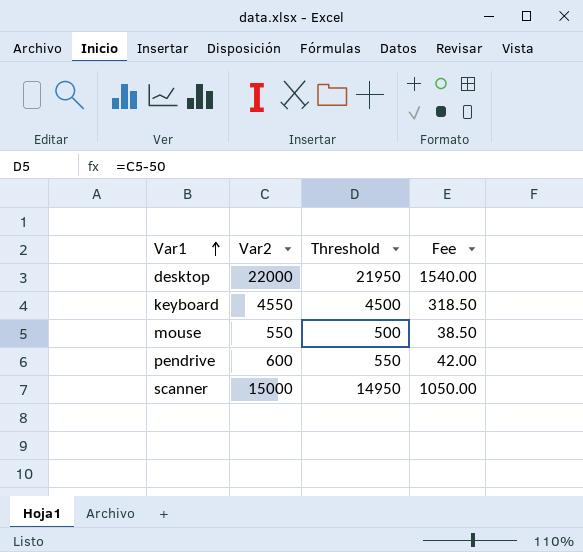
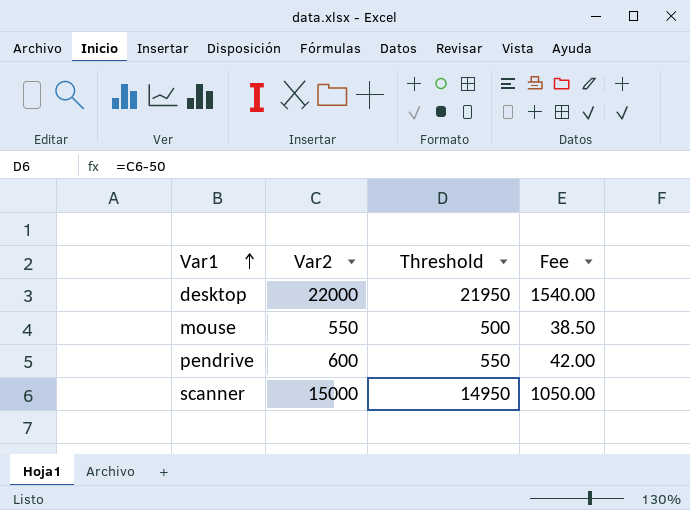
row keyboard: 4550 | 4500 | 318.50 -> none

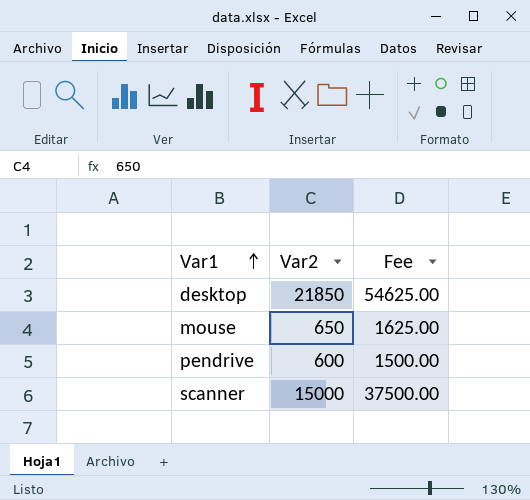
column Threshold | formula: [Var2] - 50 -> none
column Fee | formula: [Var2] * 0.07 -> [Var2] * 2.5
desktop | Var2: 22000 -> 21850
mouse | Var2: 550 -> 650

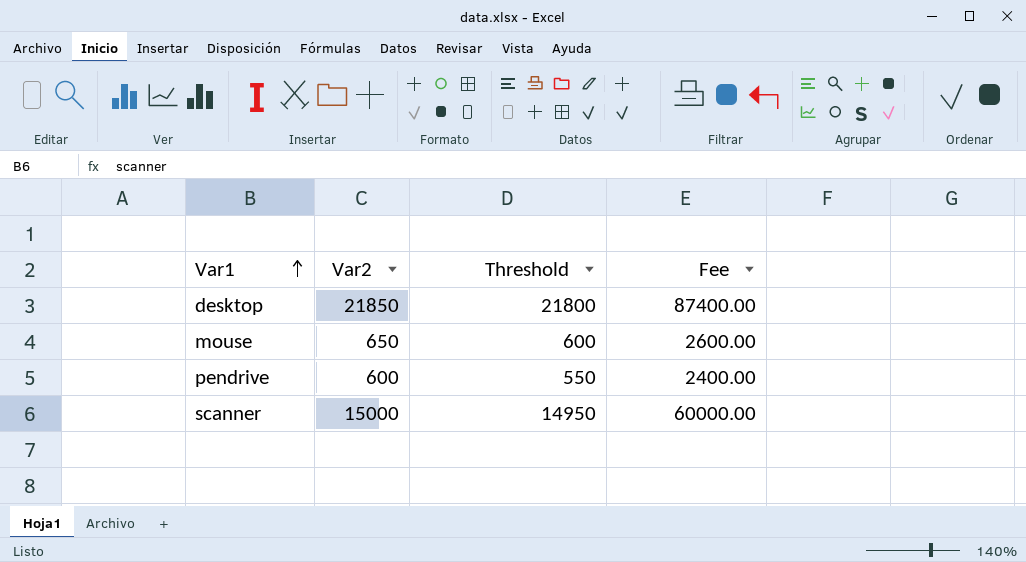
column Threshold | formula: none -> [Var2] - 50
column Fee | formula: [Var2] * 2.5 -> [Var2] * 4

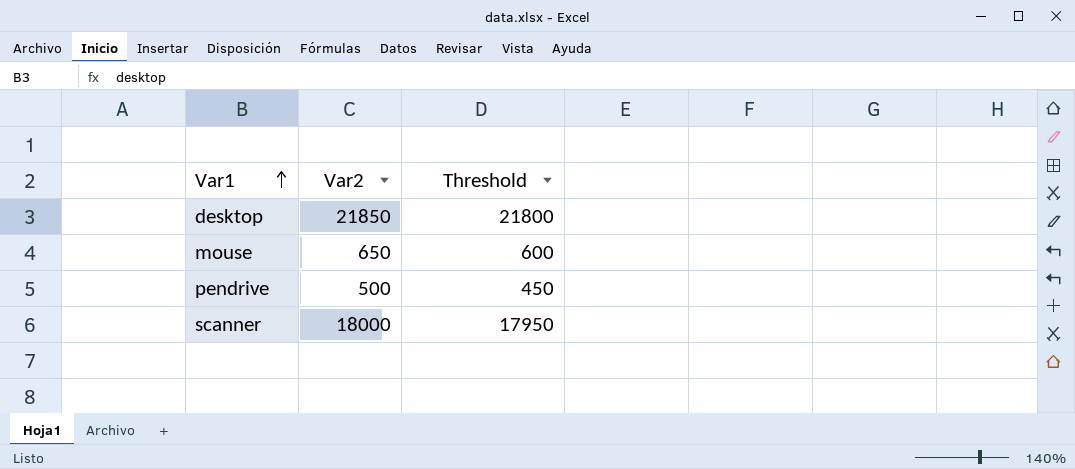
column Fee | formula: [Var2] * 4 -> none
pendrive | Var2: 600 -> 500
pendrive | Threshold: 550 -> 450
scanner | Var2: 15000 -> 18000
scanner | Threshold: 14950 -> 17950

